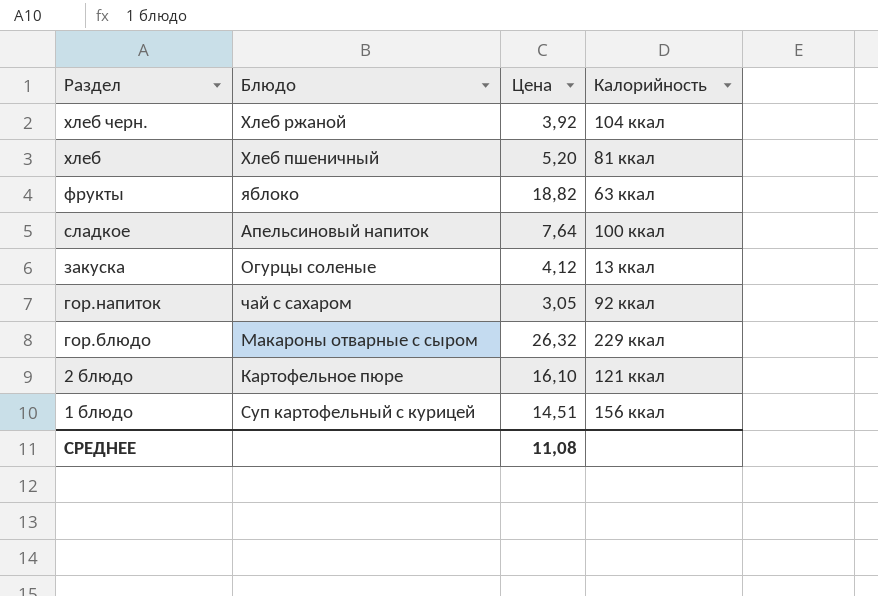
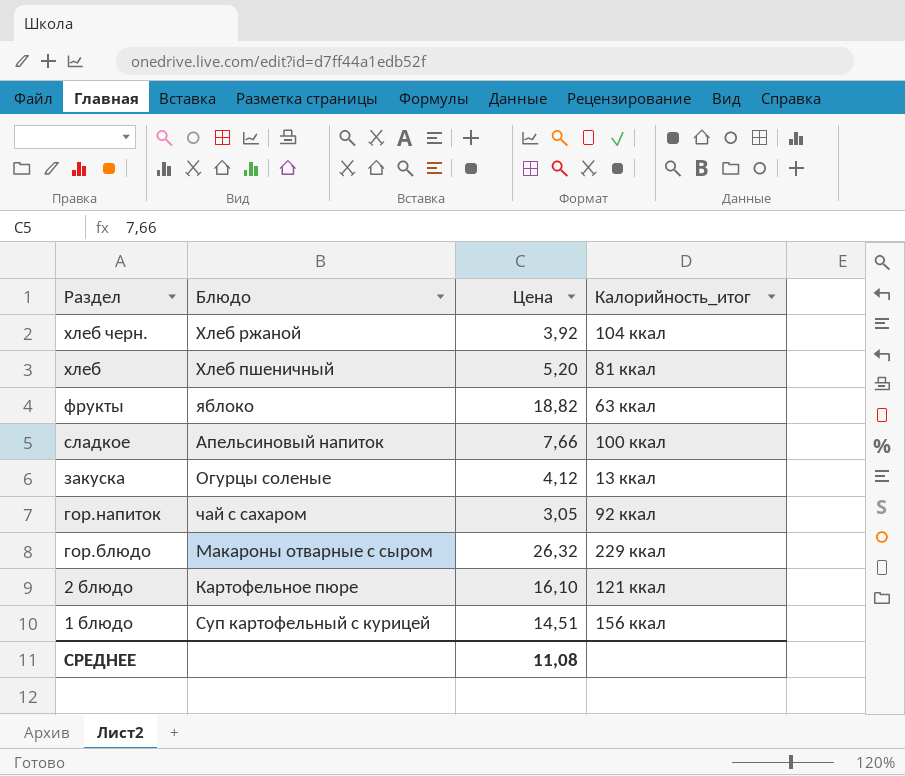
column name: Калорийность -> Калорийность_итог
сладкое | Цена: 7,64 -> 7,66

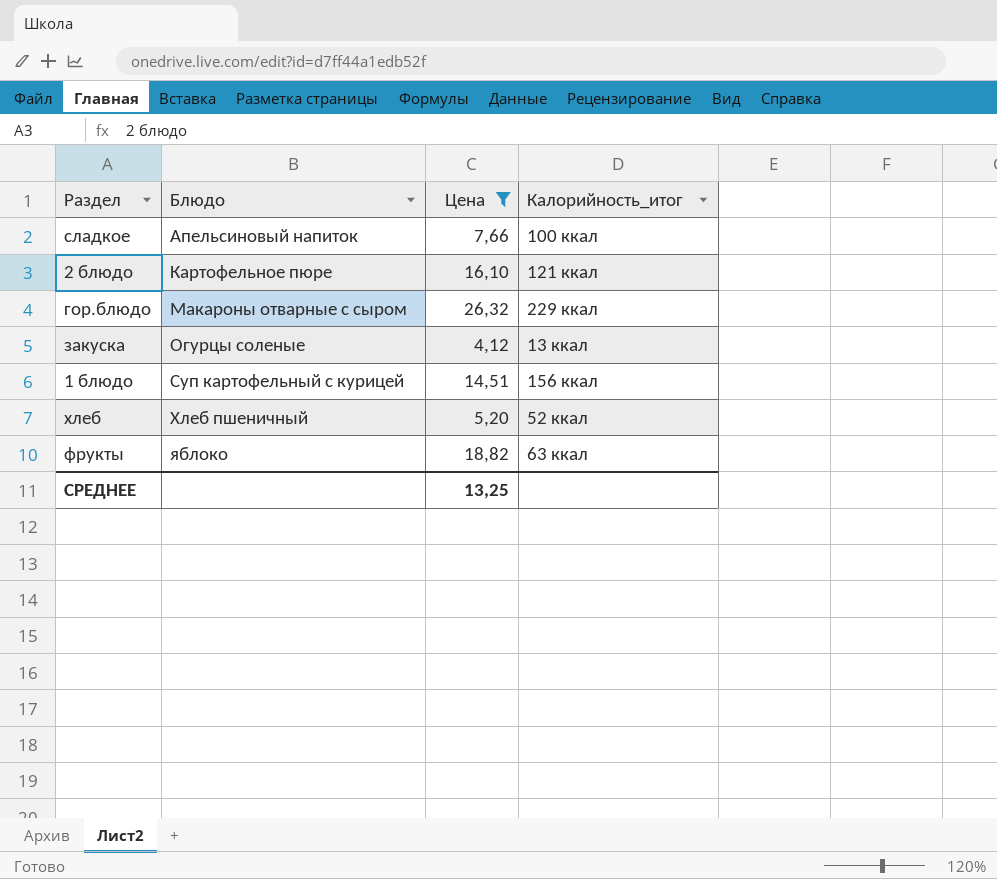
filter: none -> Цена >= 4,12
row order: Раздел descending -> Блюдо ascending
хлеб | Калорийность_итог: 81 ккал -> 52 ккал
СРЕДНЕЕ | Цена: 11,08 -> 13,25

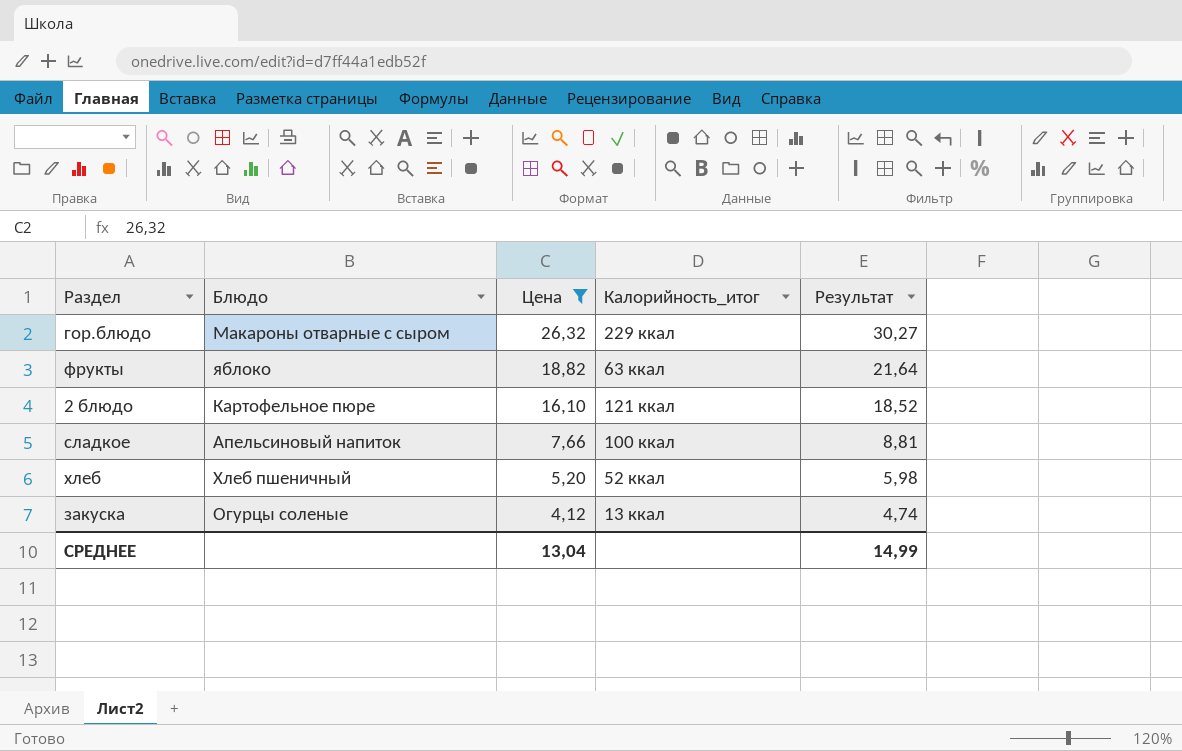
row order: Блюдо ascending -> Цена descending
column Результат | formula: none -> [Цена] * 1,15
row 1 блюдо: Суп картофельный с курицей | 14,51 | 156 ккал -> none
СРЕДНЕЕ | Цена: 13,25 -> 13,04

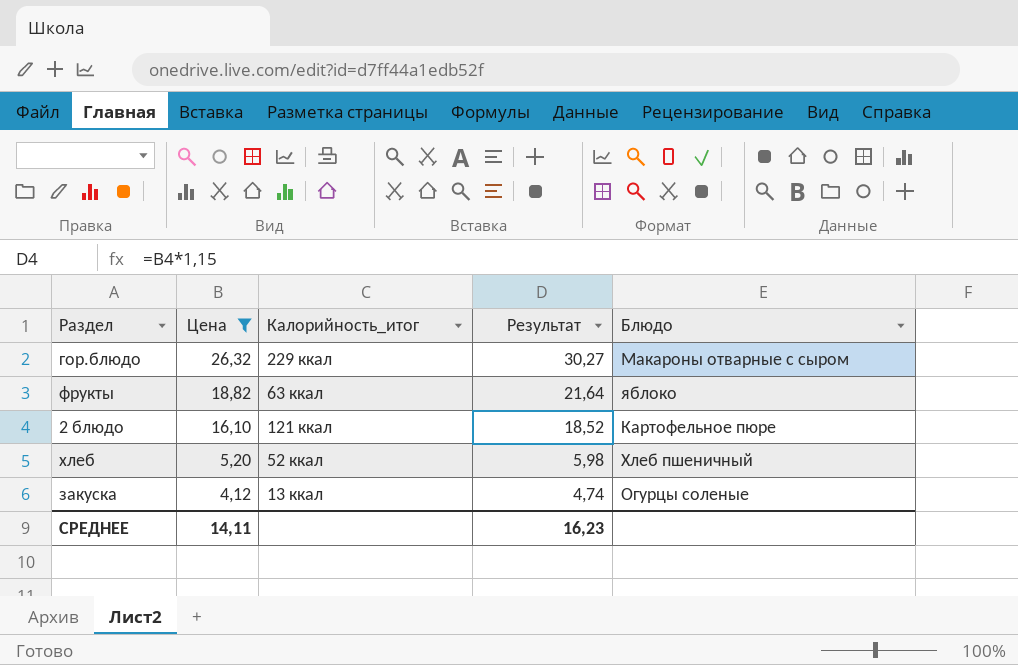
column Блюдо | position: 2 -> 5
row сладкое: Апельсиновый напиток | 7,66 | 100 ккал | 8,81 -> none
СРЕДНЕЕ | Цена: 13,04 -> 14,11
СРЕДНЕЕ | Результат: 14,99 -> 16,23

